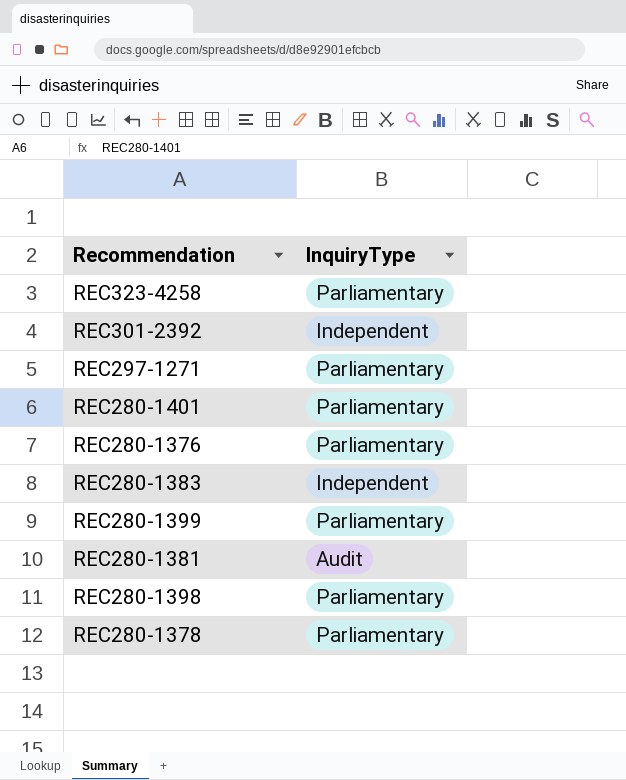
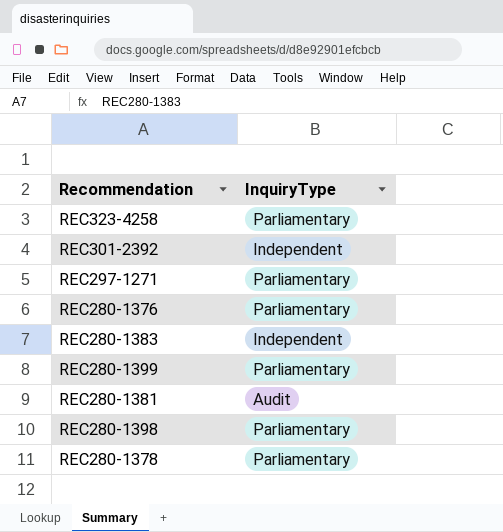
row REC280-1401: Parliamentary -> none

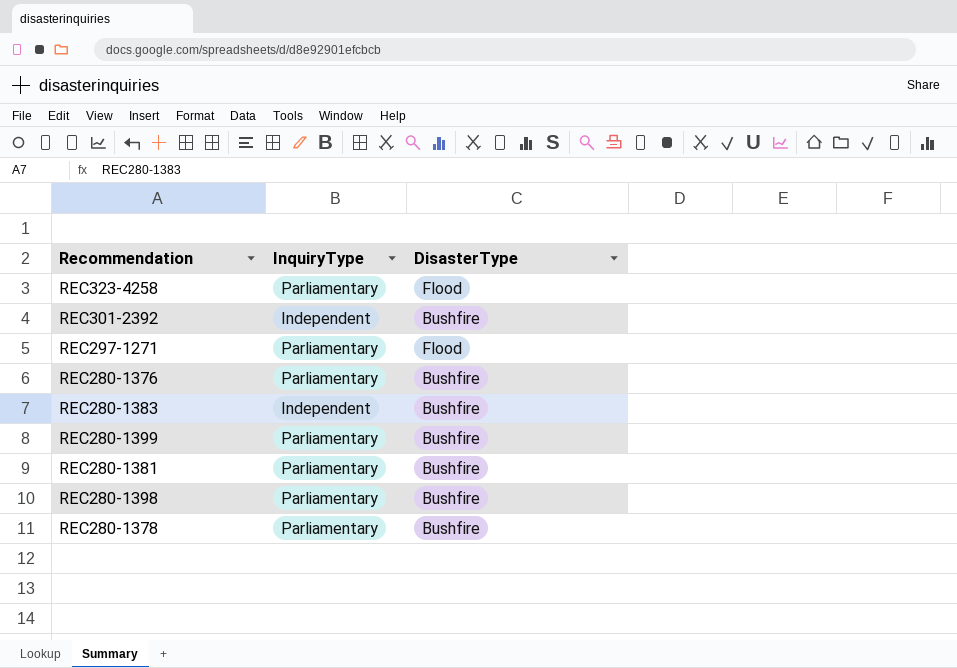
column DisasterType | position: none -> 3
REC280-1381 | InquiryType: Audit -> Parliamentary

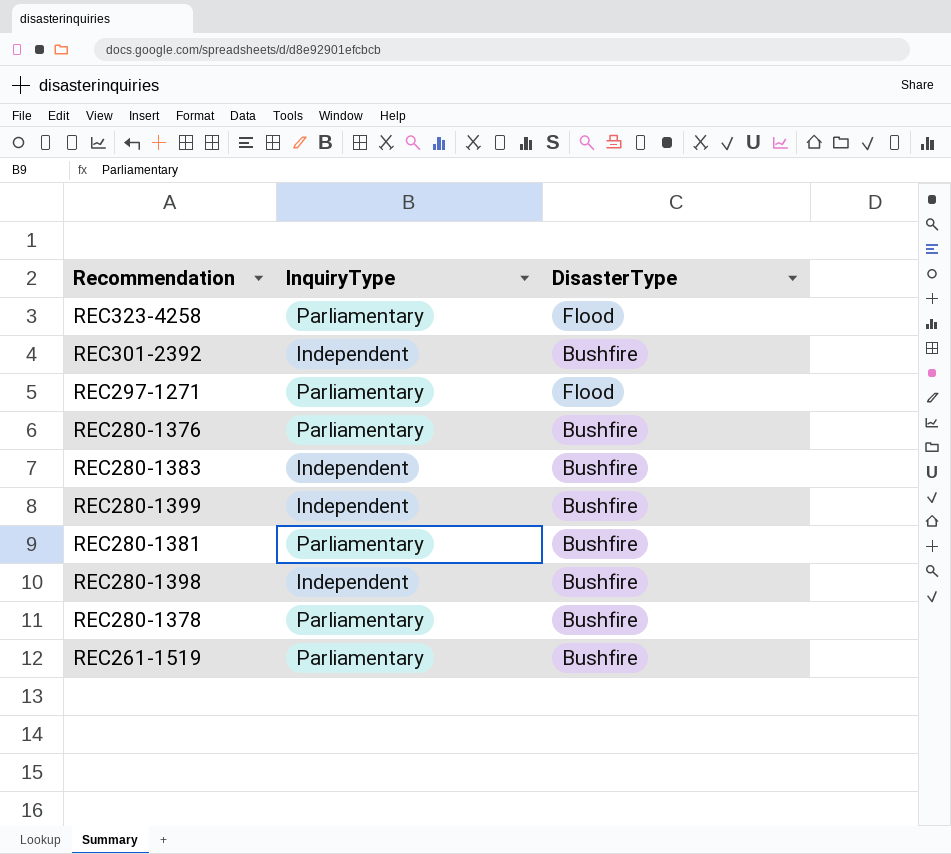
REC280-1399 | InquiryType: Parliamentary -> Independent
REC280-1398 | InquiryType: Parliamentary -> Independent
row REC261-1519: none -> Parliamentary | Bushfire

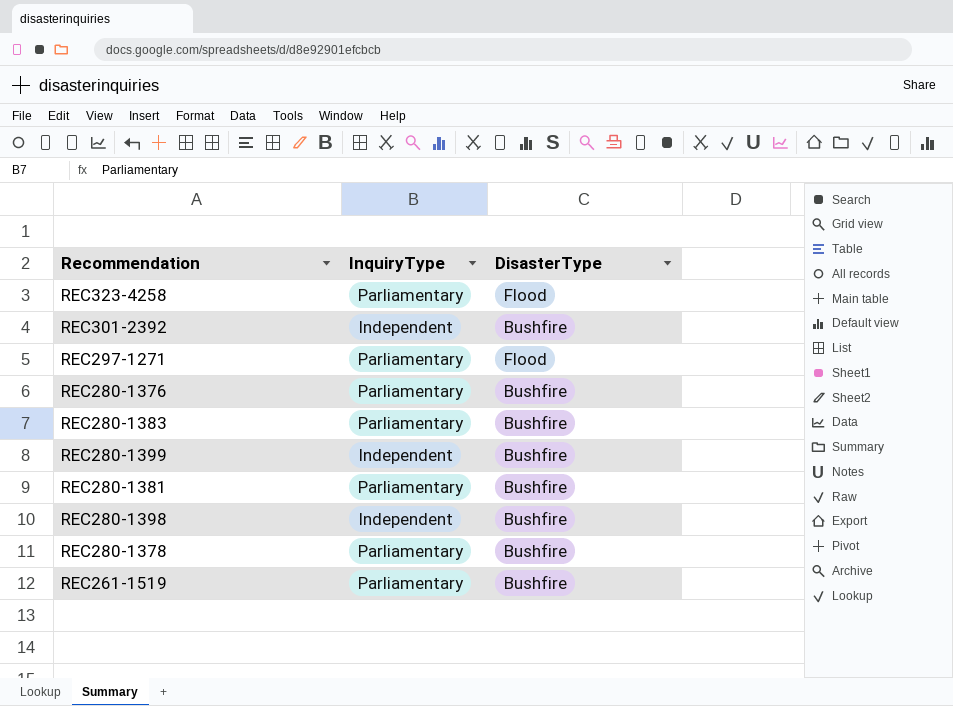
REC280-1383 | InquiryType: Independent -> Parliamentary

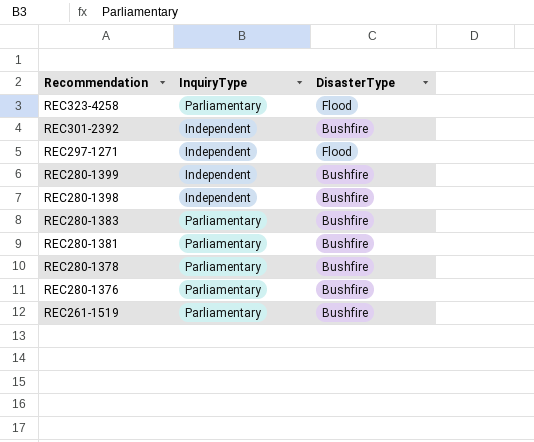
row order: none -> Recommendation descending
REC297-1271 | InquiryType: Parliamentary -> Independent

